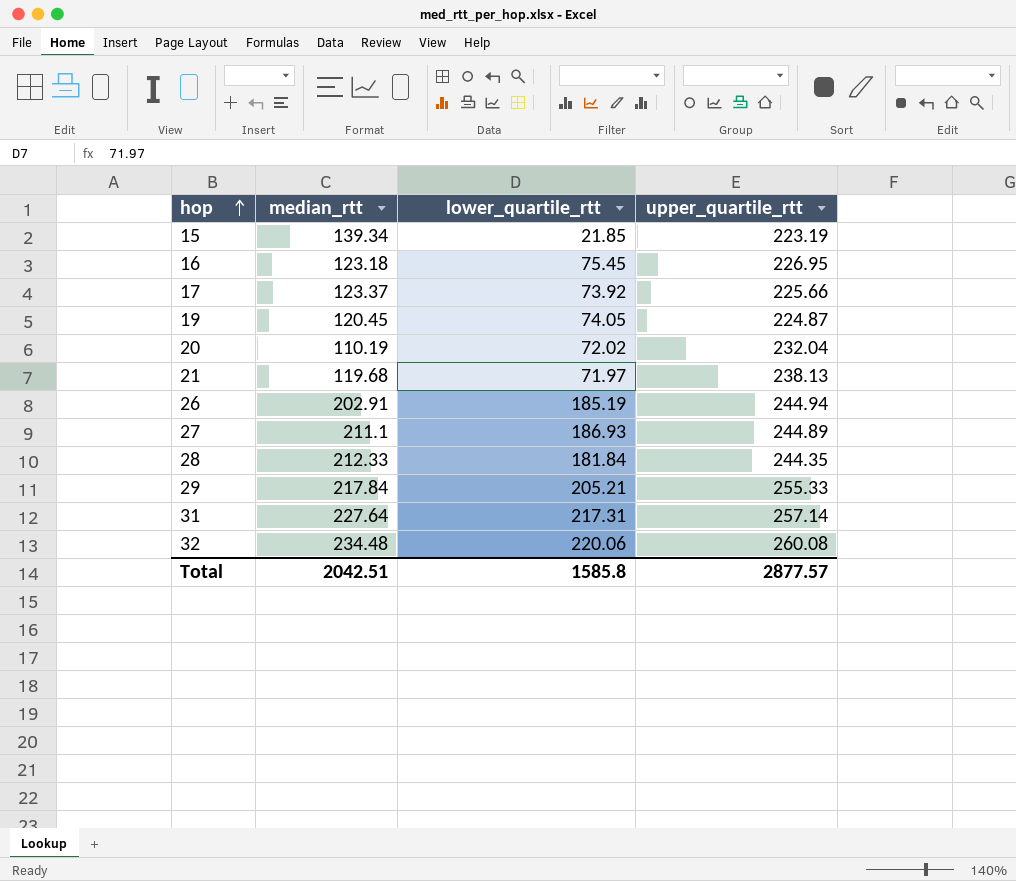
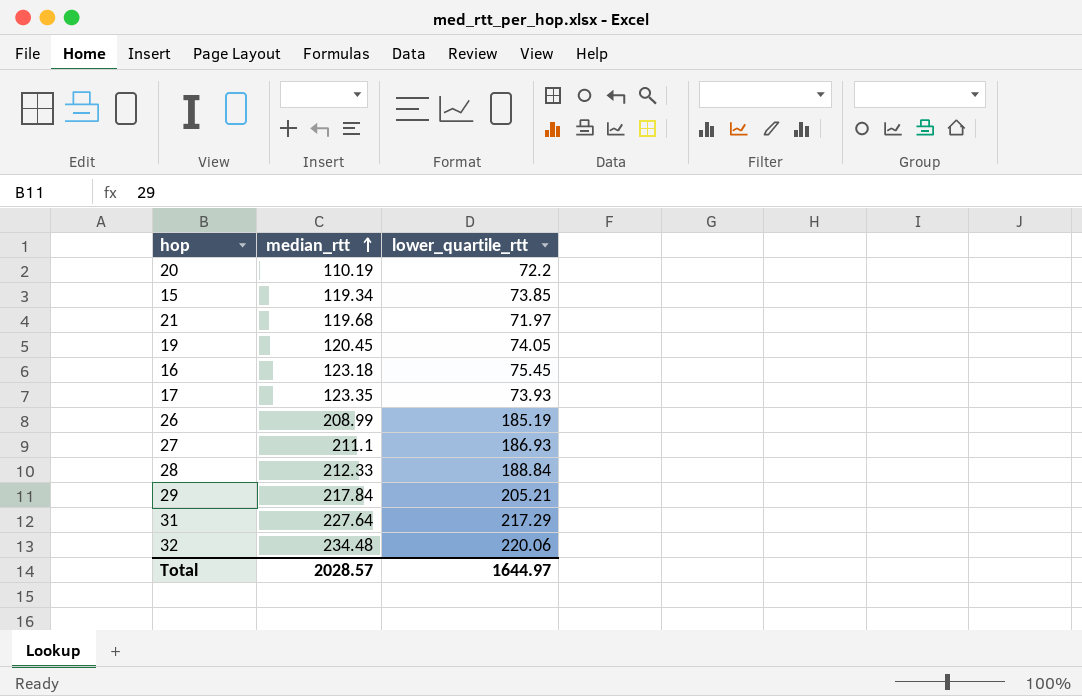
row order: hop ascending -> median_rtt ascending
column upper_quartile_rtt | position: 4 -> none
20 | lower_quartile_rtt: 72.02 -> 72.2
15 | median_rtt: 139.34 -> 119.34
15 | lower_quartile_rtt: 21.85 -> 73.85
17 | median_rtt: 123.37 -> 123.35
17 | lower_quartile_rtt: 73.92 -> 73.93
26 | median_rtt: 202.91 -> 208.99
28 | lower_quartile_rtt: 181.84 -> 188.84
31 | lower_quartile_rtt: 217.31 -> 217.29
Total | median_rtt: 2042.51 -> 2028.57
Total | lower_quartile_rtt: 1585.8 -> 1644.97

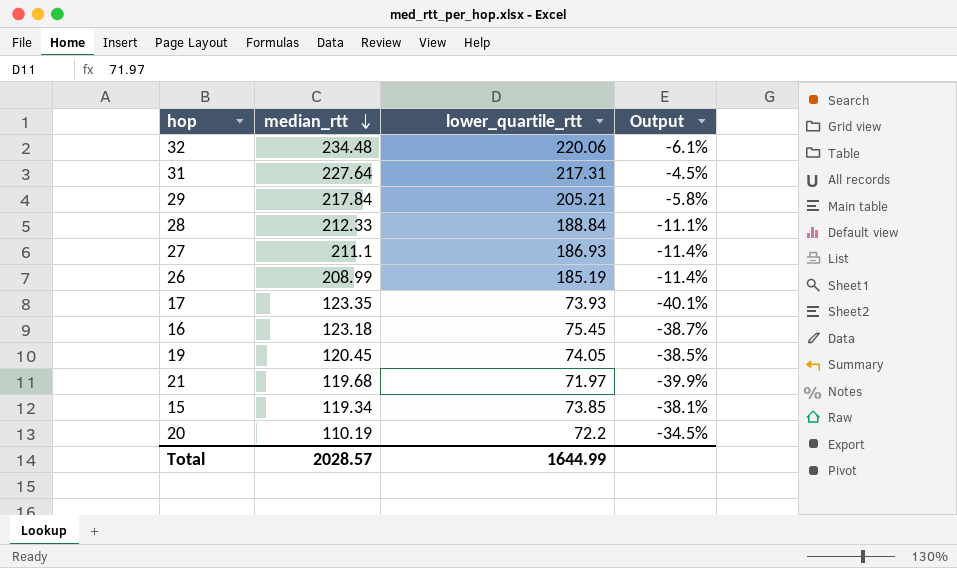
row order: median_rtt ascending -> median_rtt descending
column Output | formula: none -> ([lower_quartile_rtt] - [median_rtt]) / [median_rtt]
31 | lower_quartile_rtt: 217.29 -> 217.31
Total | lower_quartile_rtt: 1644.97 -> 1644.99

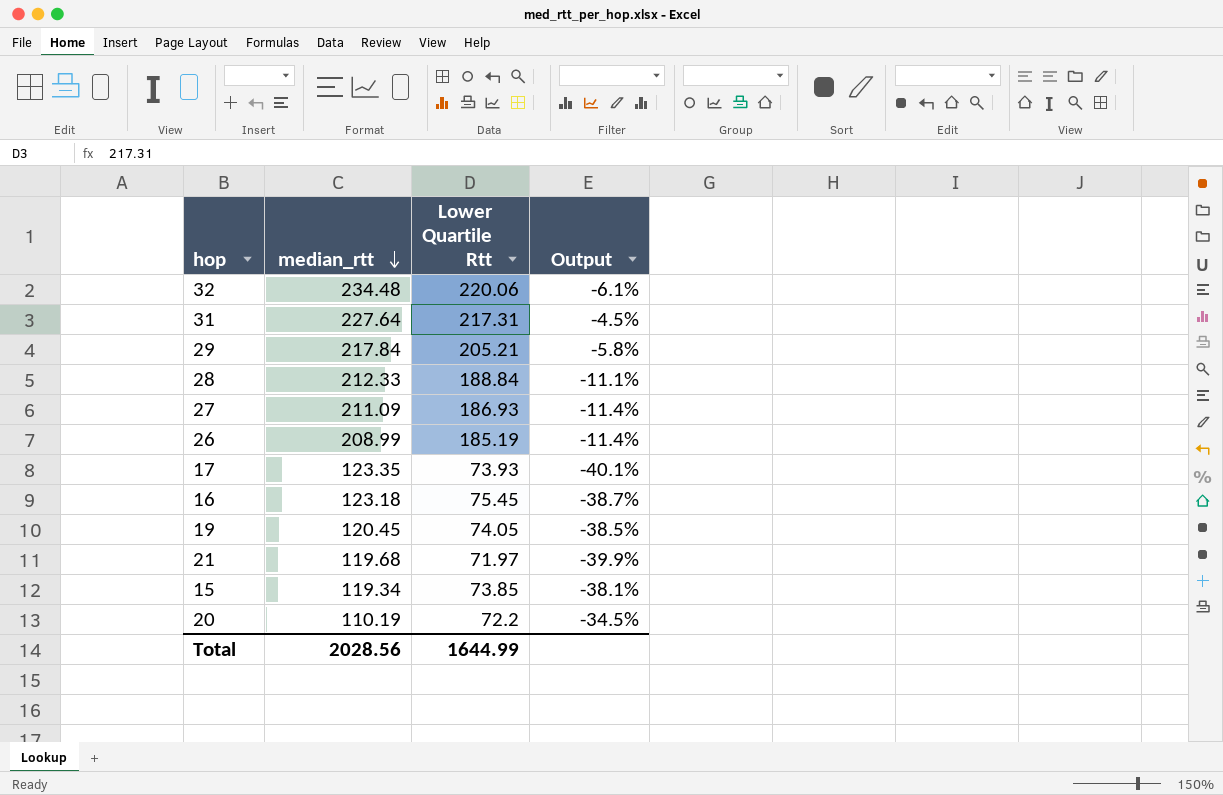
column name: lower_quartile_rtt -> Lower Quartile Rtt
27 | median_rtt: 211.1 -> 211.09
Total | median_rtt: 2028.57 -> 2028.56

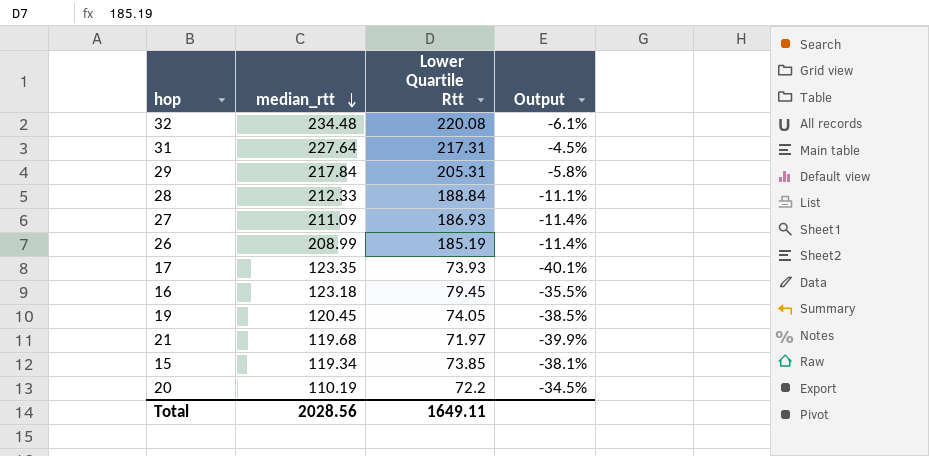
32 | Lower Quartile Rtt: 220.06 -> 220.08
29 | Lower Quartile Rtt: 205.21 -> 205.31
16 | Lower Quartile Rtt: 75.45 -> 79.45
16 | Output: -38.7% -> -35.5%
Total | Lower Quartile Rtt: 1644.99 -> 1649.11

